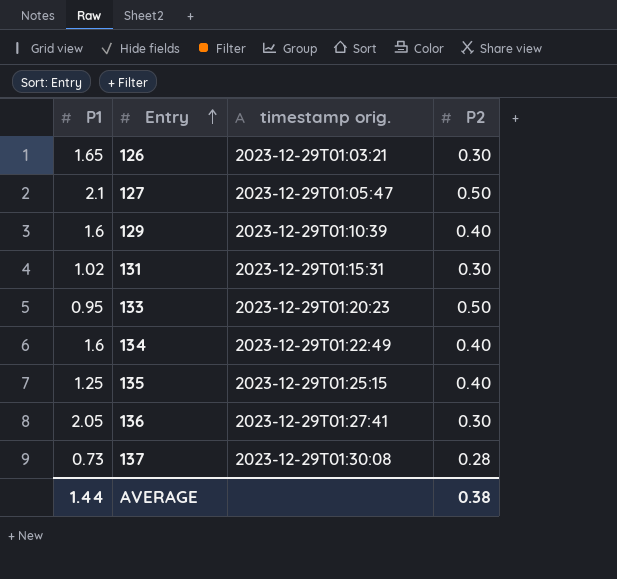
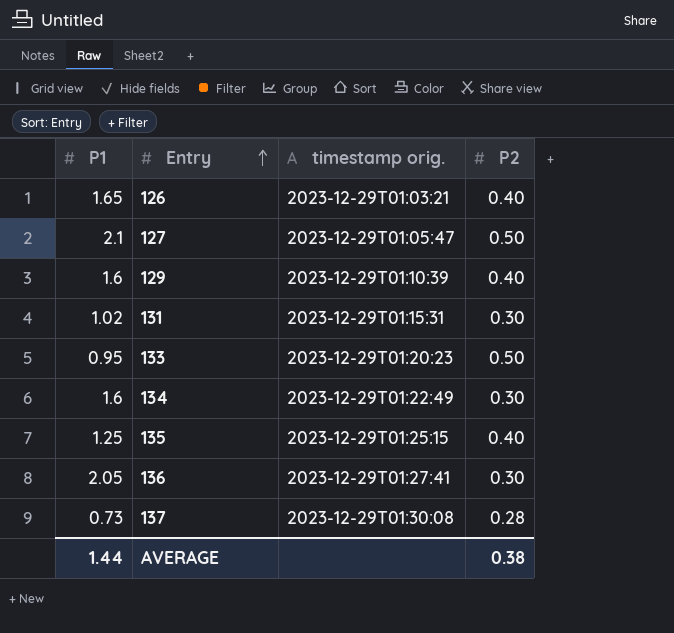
126 | P2: 0.30 -> 0.40
134 | P2: 0.40 -> 0.30

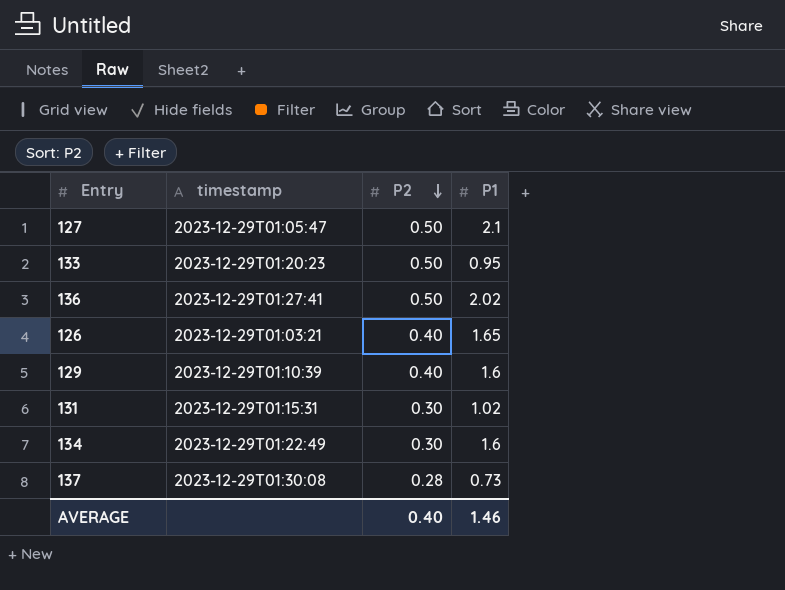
row order: Entry ascending -> P2 descending
column name: timestamp orig. -> timestamp
column P1 | position: 1 -> 4
row 135: 1.25 | 2023-12-29T01:25:15 | 0.40 -> none
136 | P2: 0.30 -> 0.50
136 | P1: 2.05 -> 2.02
AVERAGE | P2: 0.38 -> 0.40
AVERAGE | P1: 1.44 -> 1.46

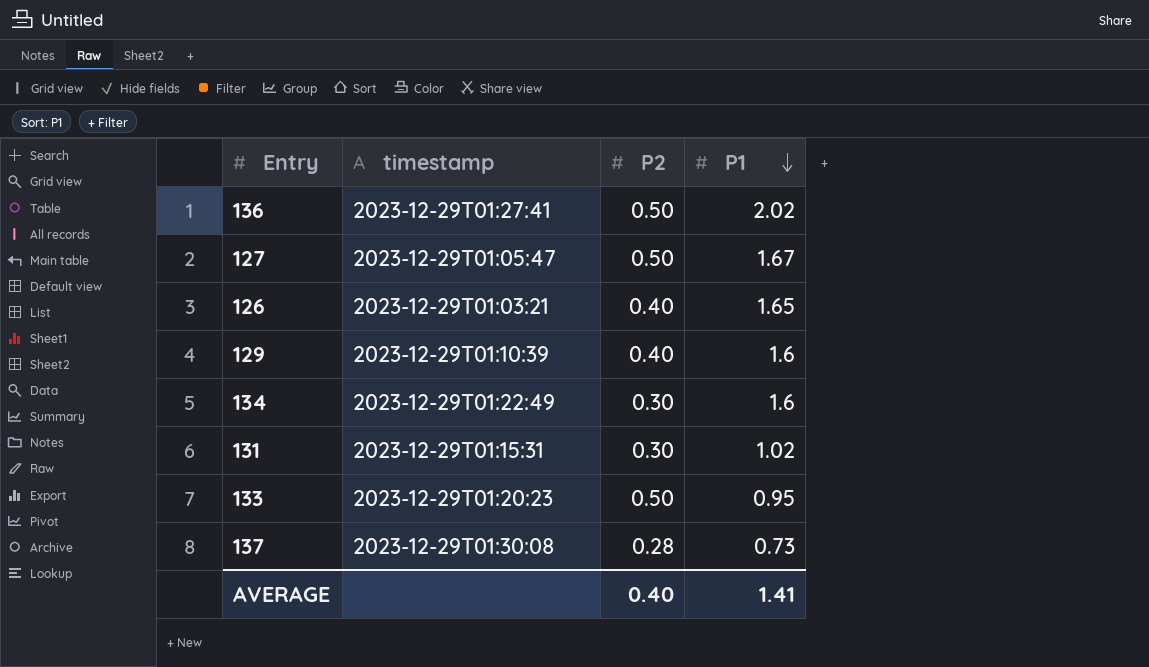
row order: P2 descending -> P1 descending
127 | P1: 2.1 -> 1.67
AVERAGE | P1: 1.46 -> 1.41

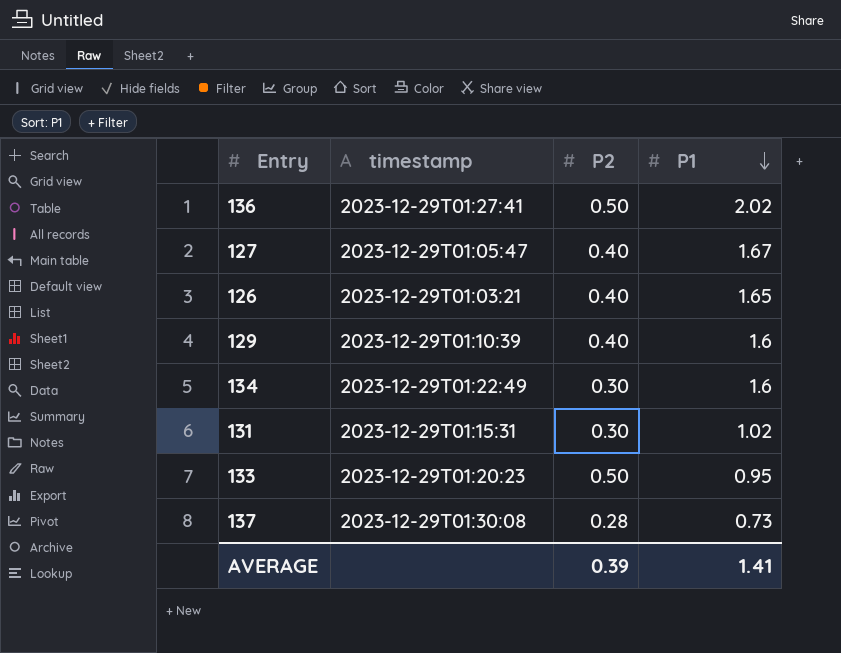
127 | P2: 0.50 -> 0.40
AVERAGE | P2: 0.40 -> 0.39

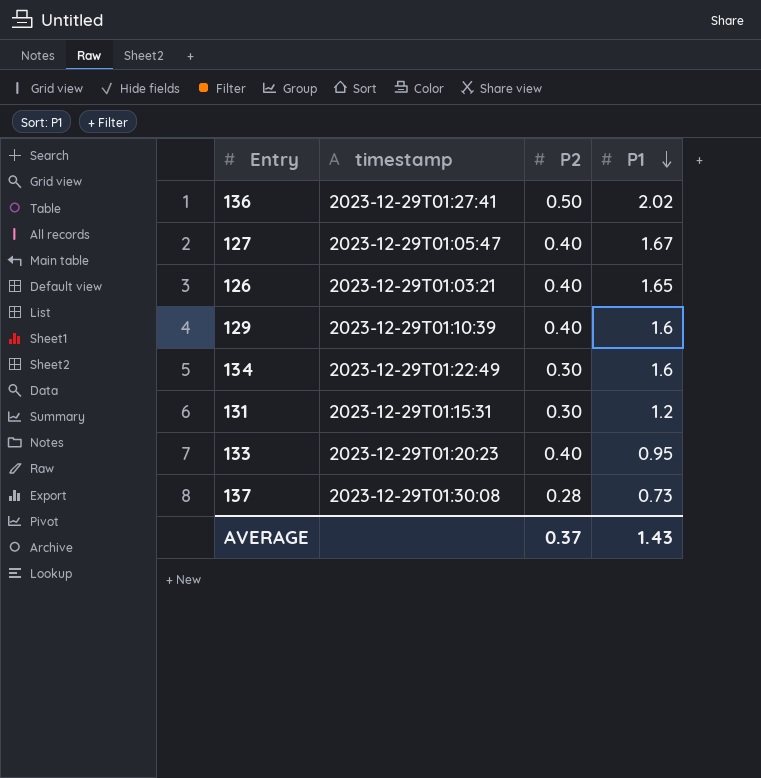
131 | P1: 1.02 -> 1.2
133 | P2: 0.50 -> 0.40
AVERAGE | P2: 0.39 -> 0.37
AVERAGE | P1: 1.41 -> 1.43

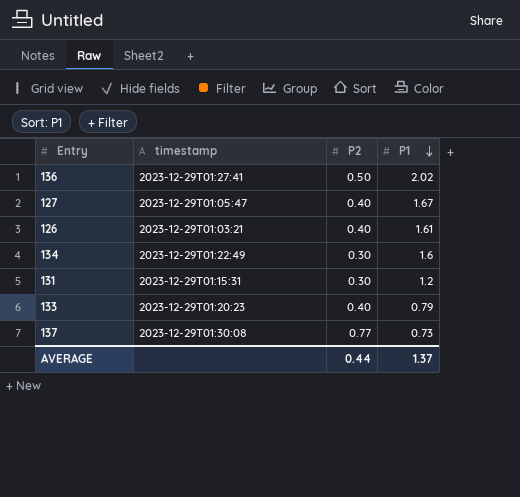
row 129: 2023-12-29T01:10:39 | 0.40 | 1.6 -> none
126 | P1: 1.65 -> 1.61
133 | P1: 0.95 -> 0.79
137 | P2: 0.28 -> 0.77
AVERAGE | P2: 0.37 -> 0.44
AVERAGE | P1: 1.43 -> 1.37

